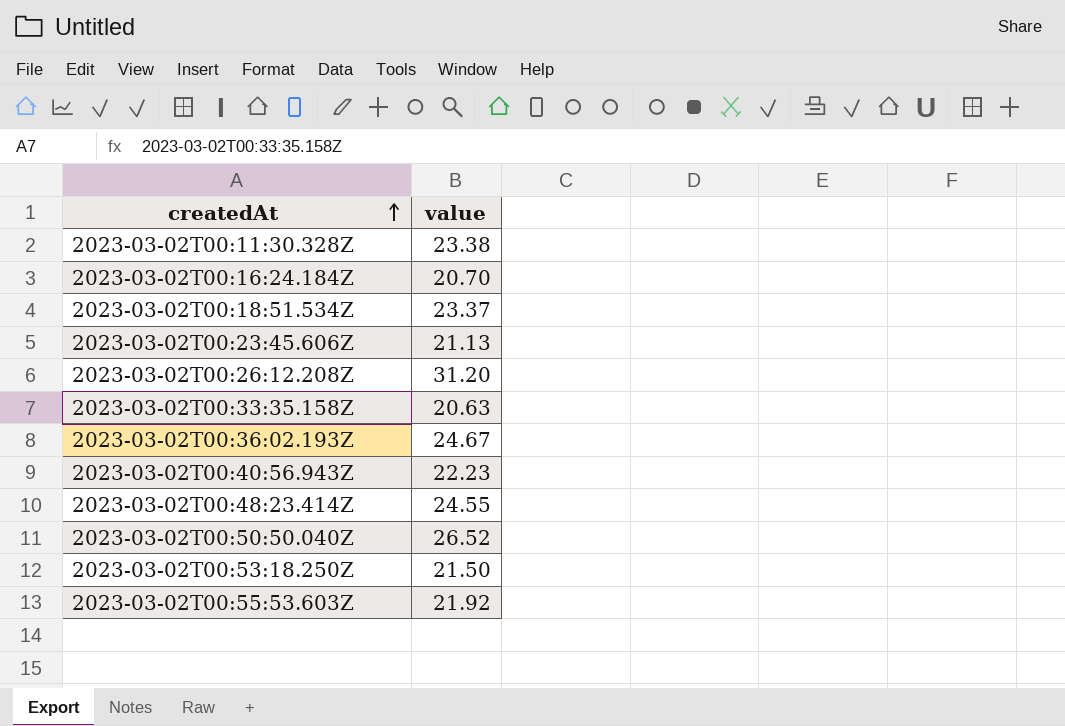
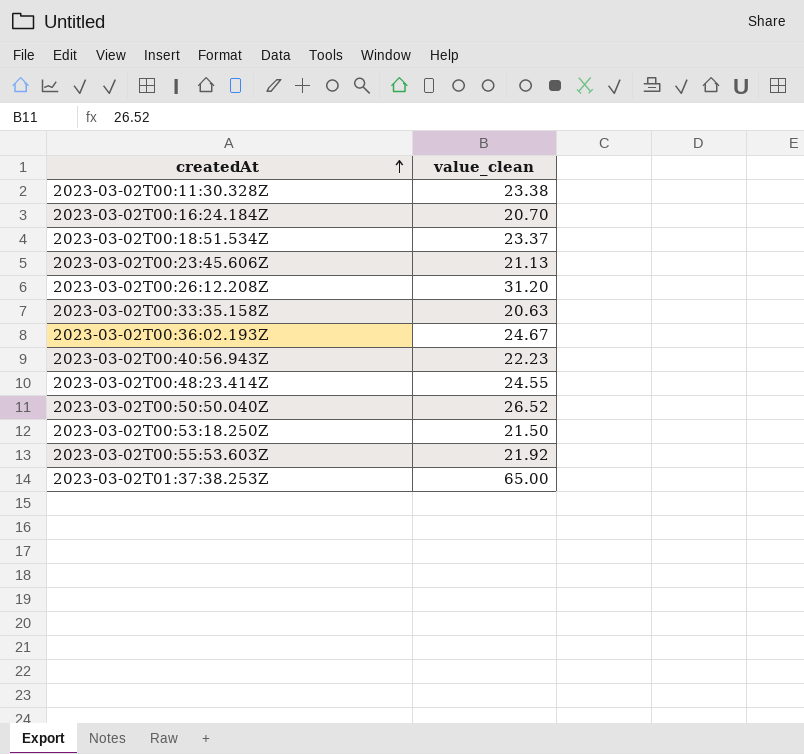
column name: value -> value_clean
row 2023-03-02T01:37:38.253Z: none -> 65.00

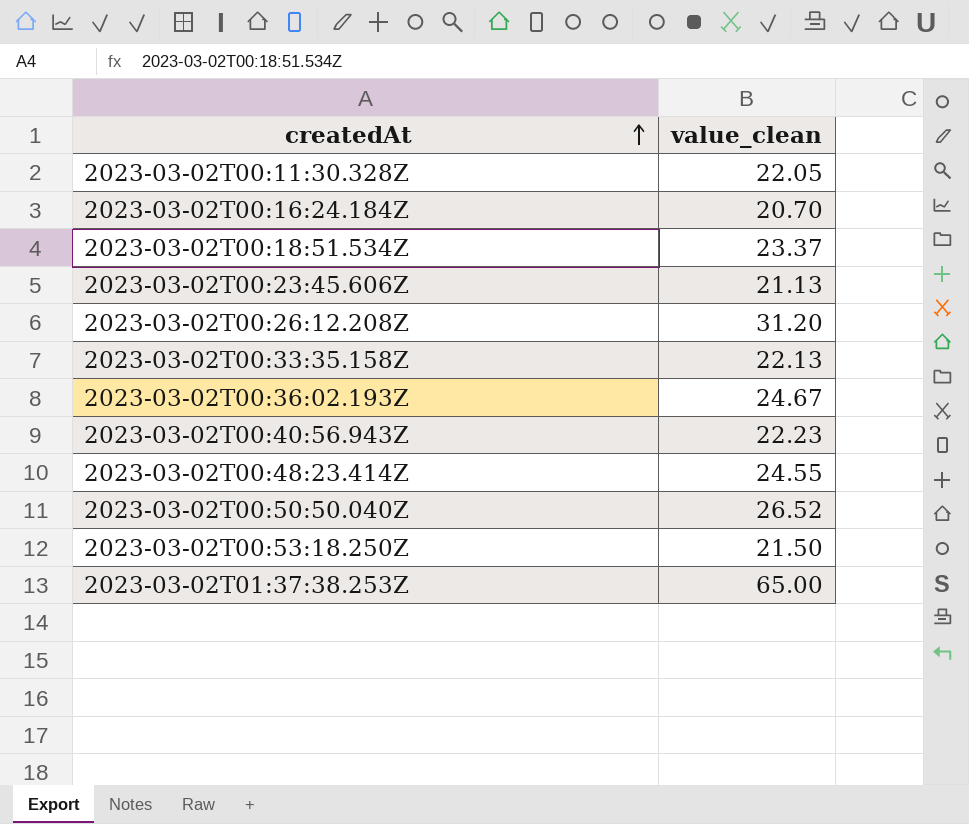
row 2023-03-02T00:55:53.603Z: 21.92 -> none
2023-03-02T00:11:30.328Z | value_clean: 23.38 -> 22.05
2023-03-02T00:33:35.158Z | value_clean: 20.63 -> 22.13

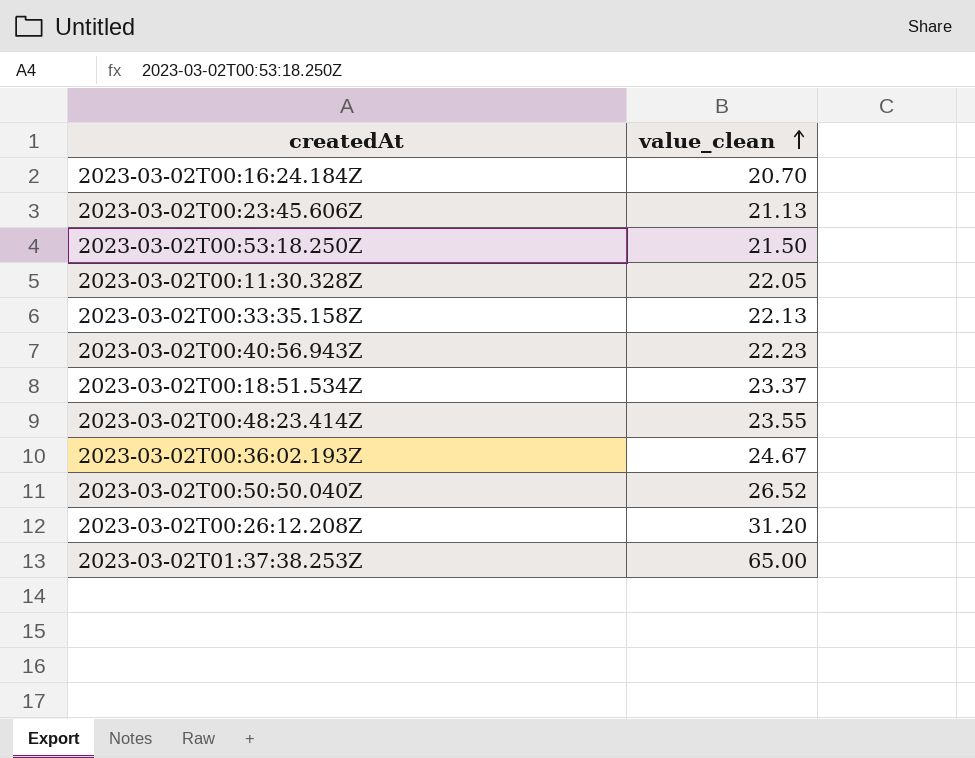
row order: createdAt ascending -> value_clean ascending
2023-03-02T00:48:23.414Z | value_clean: 24.55 -> 23.55

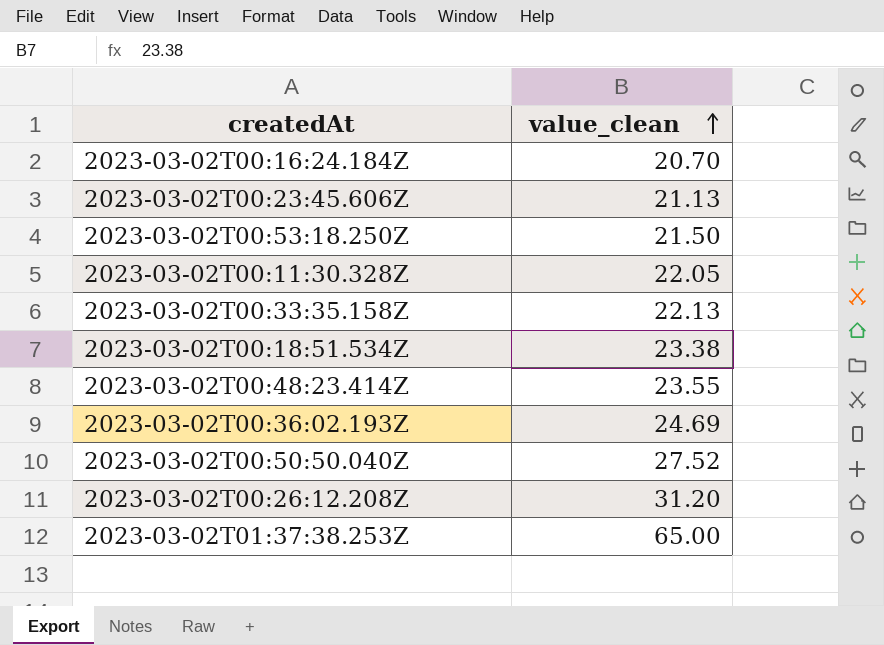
row 2023-03-02T00:40:56.943Z: 22.23 -> none
2023-03-02T00:18:51.534Z | value_clean: 23.37 -> 23.38
2023-03-02T00:36:02.193Z | value_clean: 24.67 -> 24.69
2023-03-02T00:50:50.040Z | value_clean: 26.52 -> 27.52

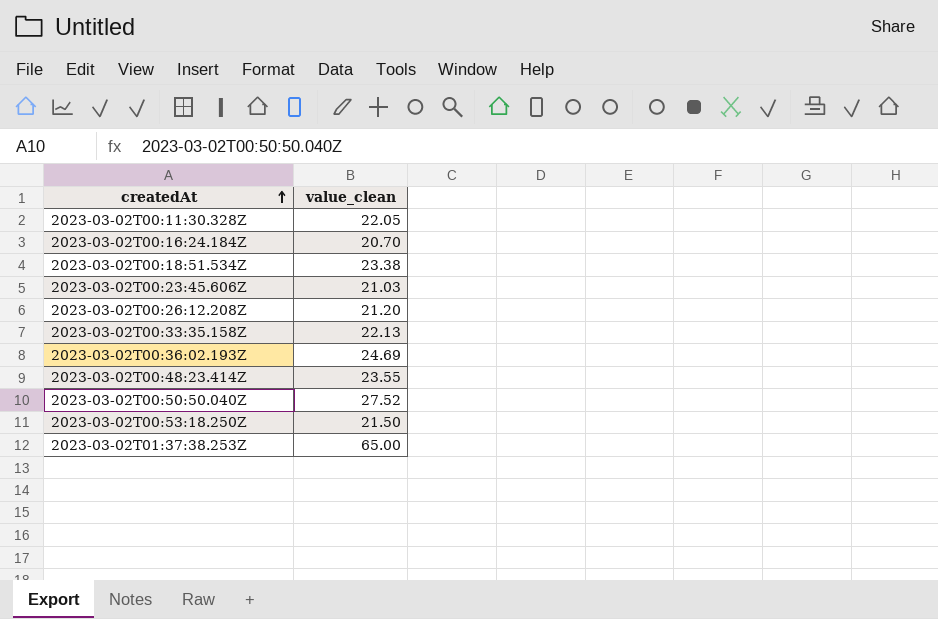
row order: value_clean ascending -> createdAt ascending
2023-03-02T00:23:45.606Z | value_clean: 21.13 -> 21.03
2023-03-02T00:26:12.208Z | value_clean: 31.20 -> 21.20

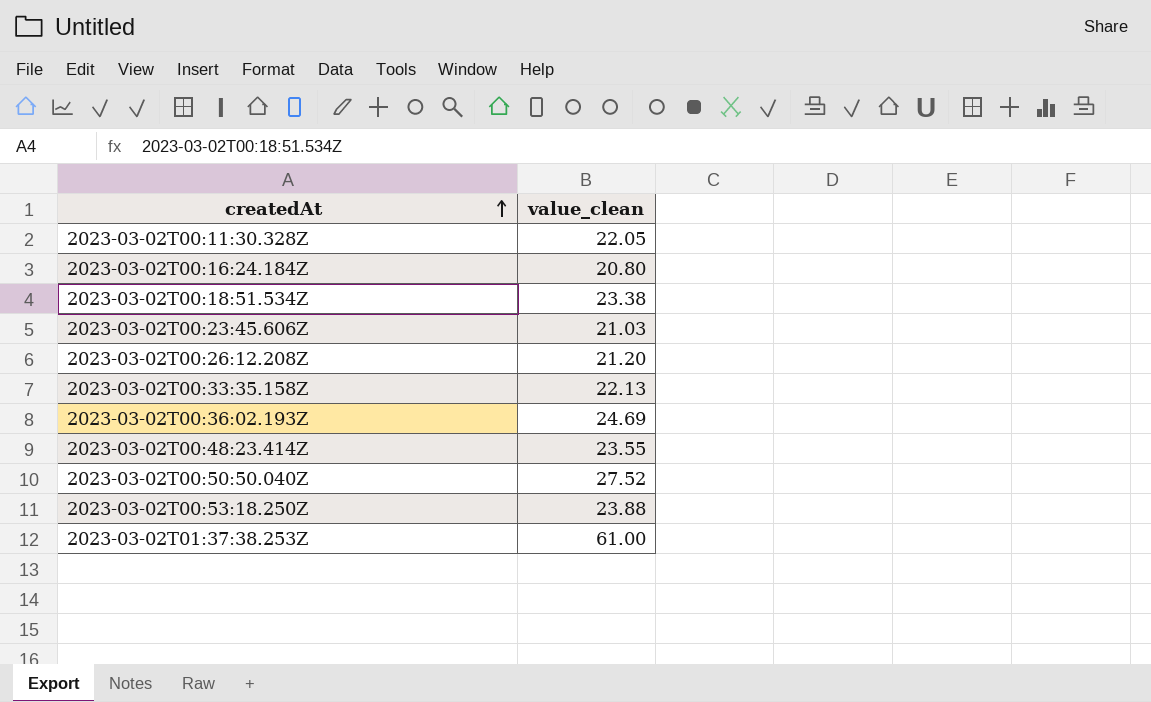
2023-03-02T00:16:24.184Z | value_clean: 20.70 -> 20.80
2023-03-02T00:53:18.250Z | value_clean: 21.50 -> 23.88
2023-03-02T01:37:38.253Z | value_clean: 65.00 -> 61.00

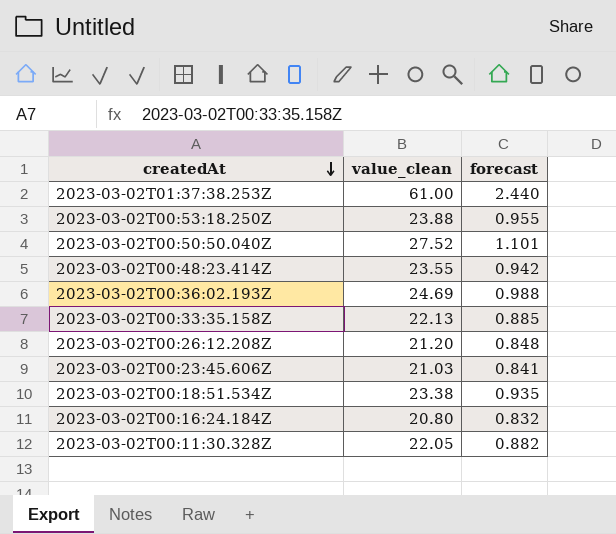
row order: createdAt ascending -> createdAt descending
column forecast | formula: none -> [value_clean] * 0.04

